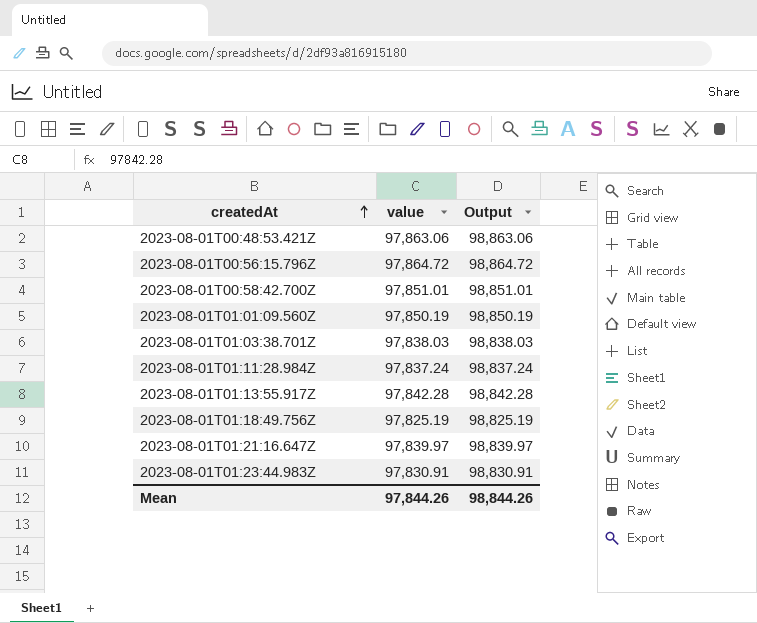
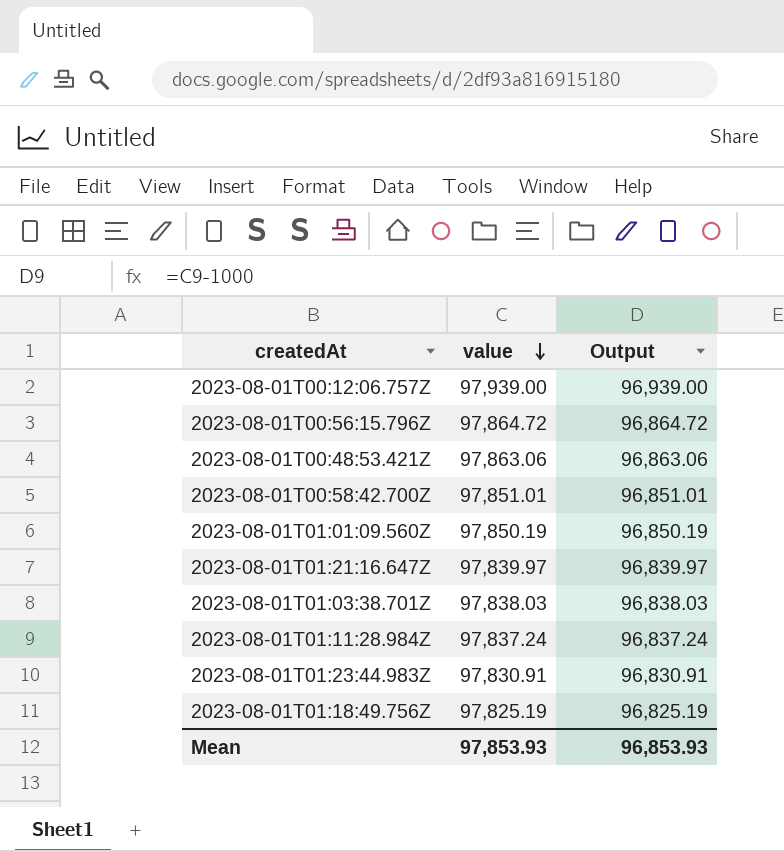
row order: createdAt ascending -> value descending
column Output | formula: [value] + 1000 -> [value] - 1000
row 2023-08-01T01:13:55.917Z: 97,842.28 | 98,842.28 -> none
row 2023-08-01T00:12:06.757Z: none -> 97,939.00 | 96,939.00
Mean | value: 97,844.26 -> 97,853.93
Mean | Output: 98,844.26 -> 96,853.93

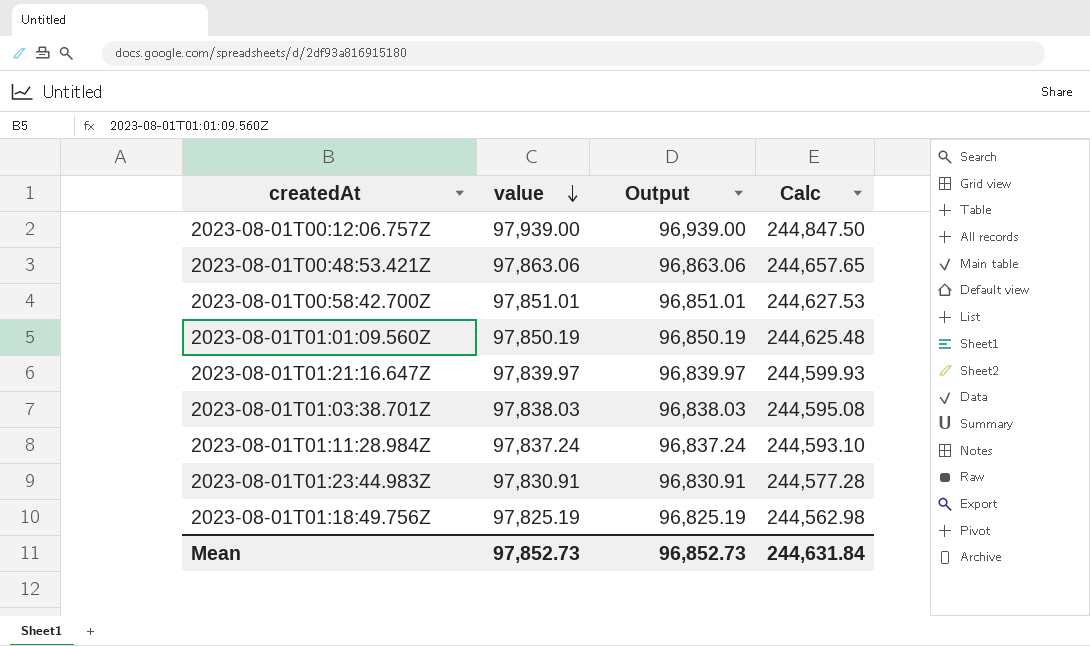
column Calc | formula: none -> [value] * 2.5
row 2023-08-01T00:56:15.796Z: 97,864.72 | 96,864.72 -> none
Mean | value: 97,853.93 -> 97,852.73
Mean | Output: 96,853.93 -> 96,852.73

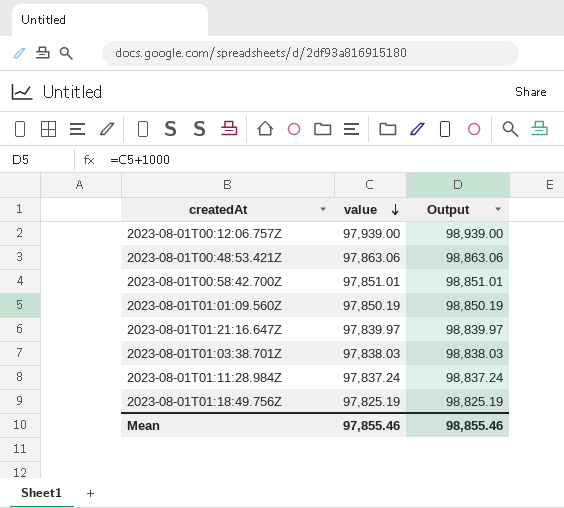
column Calc | formula: [value] * 2.5 -> none
column Output | formula: [value] - 1000 -> [value] + 1000
row 2023-08-01T01:23:44.983Z: 97,830.91 | 96,830.91 | 244,577.28 -> none
Mean | value: 97,852.73 -> 97,855.46
Mean | Output: 96,852.73 -> 98,855.46

